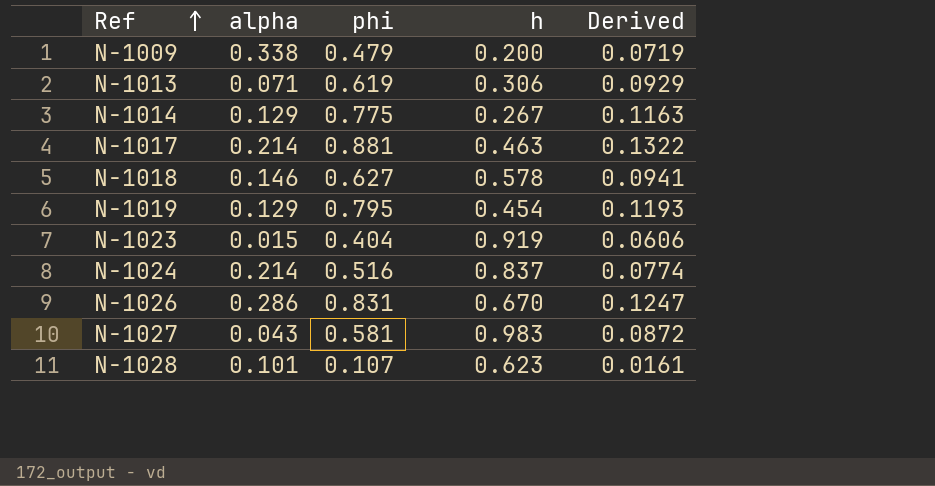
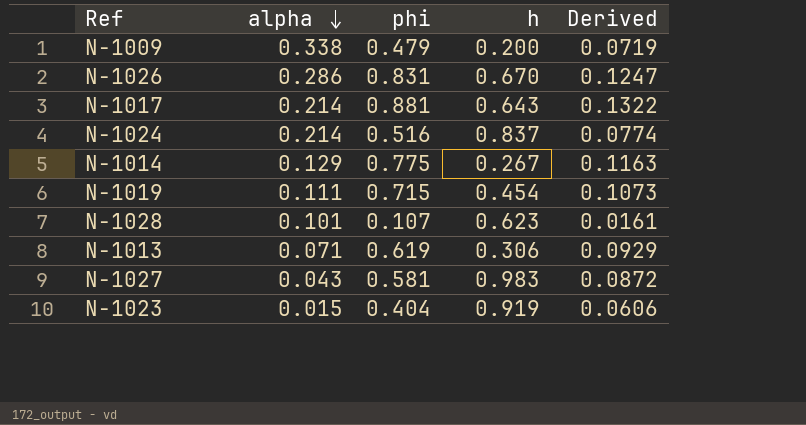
row order: Ref ascending -> alpha descending
row N-1018: 0.146 | 0.627 | 0.578 | 0.0941 -> none
N-1017 | h: 0.463 -> 0.643
N-1019 | alpha: 0.129 -> 0.111
N-1019 | phi: 0.795 -> 0.715
N-1019 | Derived: 0.1193 -> 0.1073

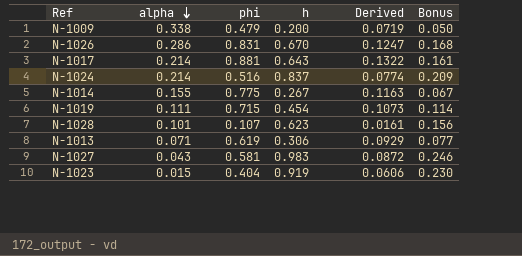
column Bonus | formula: none -> [h] * 0.25
N-1014 | alpha: 0.129 -> 0.155

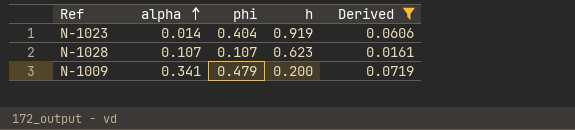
filter: none -> Derived <= 0.0719
row order: alpha descending -> alpha ascending
column Bonus | formula: [h] * 0.25 -> none
N-1023 | alpha: 0.015 -> 0.014
N-1028 | alpha: 0.101 -> 0.107
N-1009 | alpha: 0.338 -> 0.341

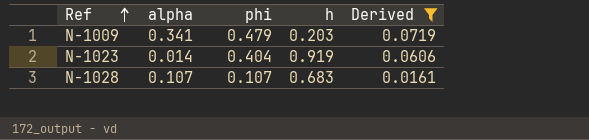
row order: alpha ascending -> Ref ascending
N-1009 | h: 0.200 -> 0.203
N-1028 | h: 0.623 -> 0.683

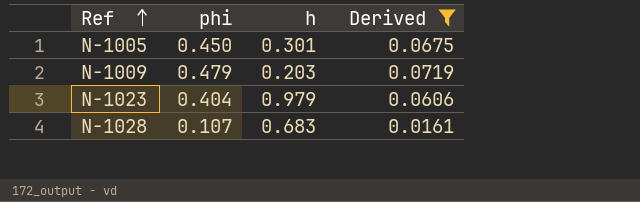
column alpha | position: 2 -> none
row N-1005: none -> 0.450 | 0.301 | 0.0675
N-1023 | h: 0.919 -> 0.979

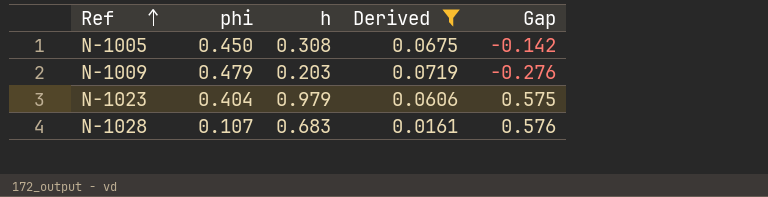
column Gap | formula: none -> [h] - [phi]
N-1005 | h: 0.301 -> 0.308

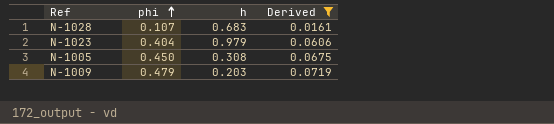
row order: Ref ascending -> phi ascending
column Gap | formula: [h] - [phi] -> none

